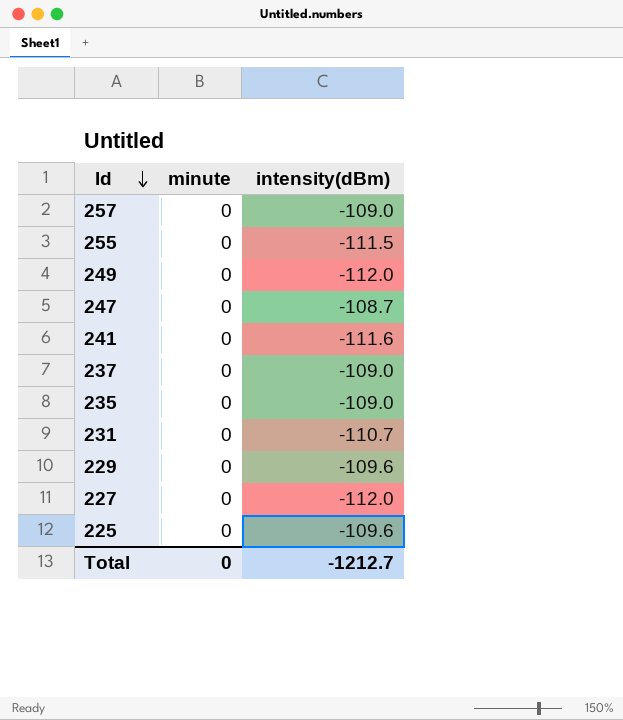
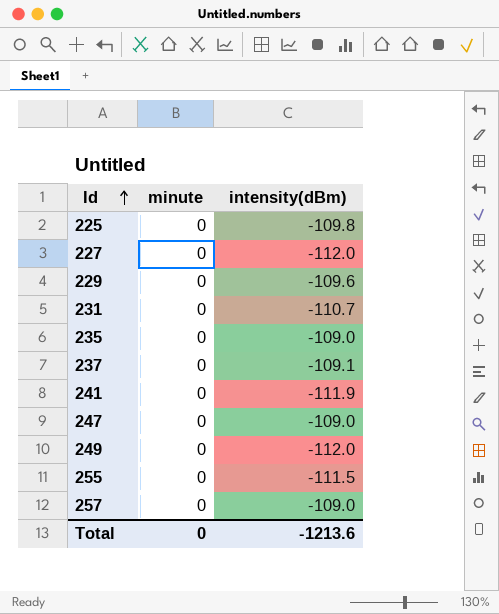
row order: Id descending -> Id ascending
225 | intensity(dBm): -109.6 -> -109.8
237 | intensity(dBm): -109.0 -> -109.1
241 | intensity(dBm): -111.6 -> -111.9
247 | intensity(dBm): -108.7 -> -109.0
Total | intensity(dBm): -1212.7 -> -1213.6

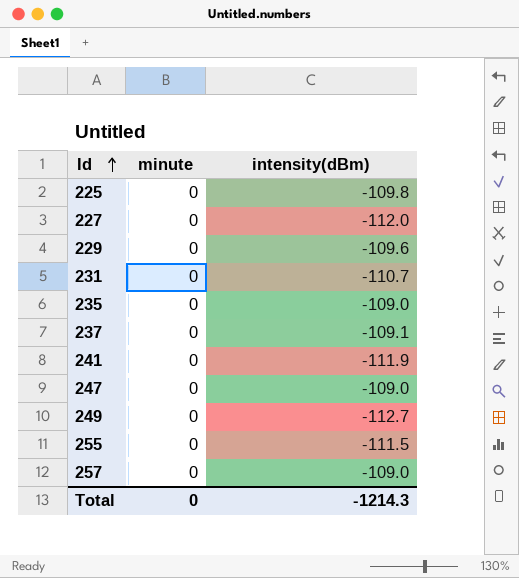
249 | intensity(dBm): -112.0 -> -112.7
Total | intensity(dBm): -1213.6 -> -1214.3

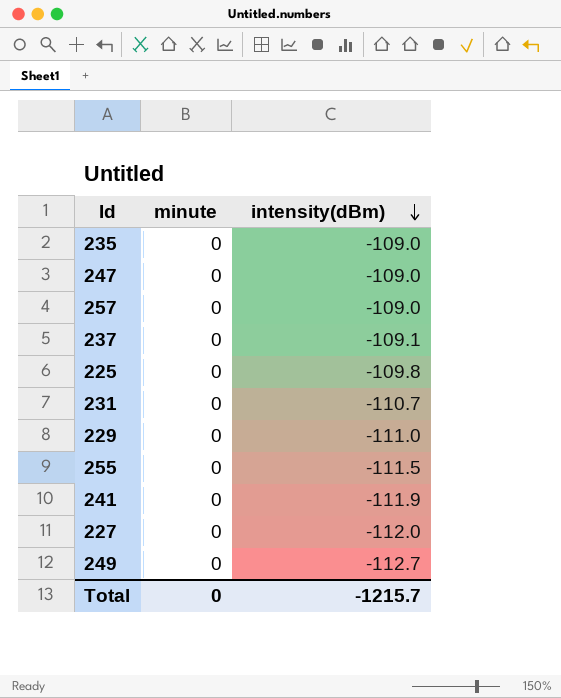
row order: Id ascending -> intensity(dBm) descending
229 | intensity(dBm): -109.6 -> -111.0
Total | intensity(dBm): -1214.3 -> -1215.7

